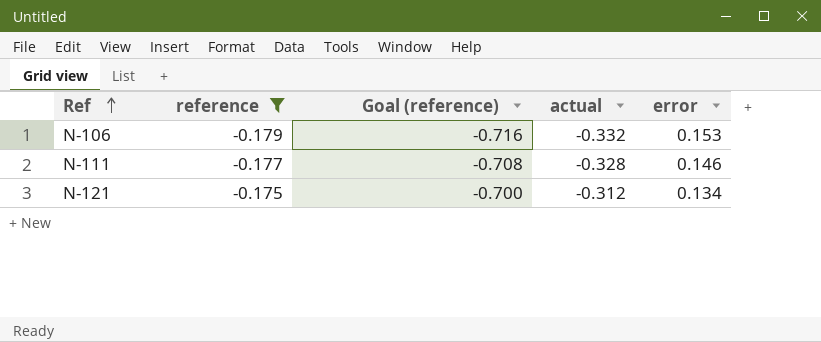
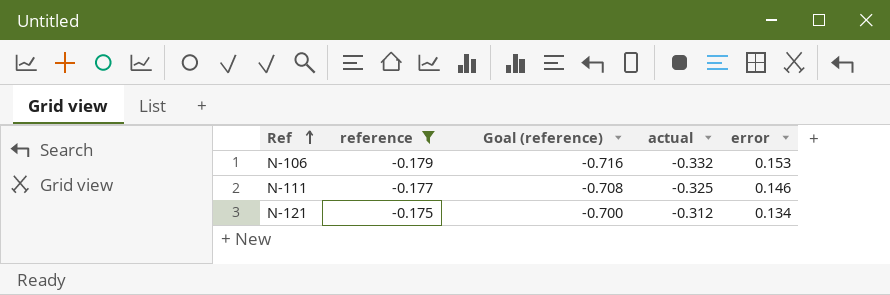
N-111 | actual: -0.328 -> -0.325

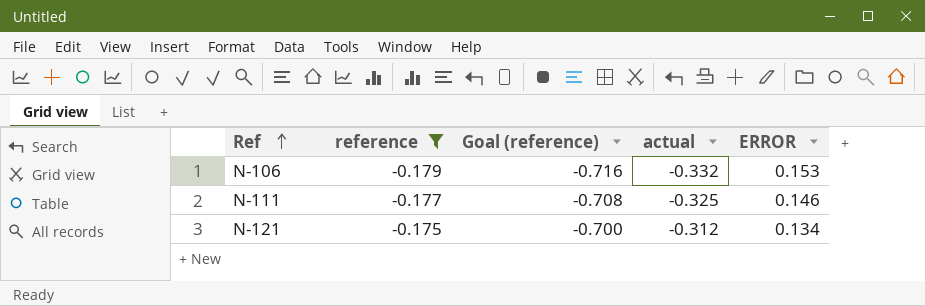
column name: error -> ERROR

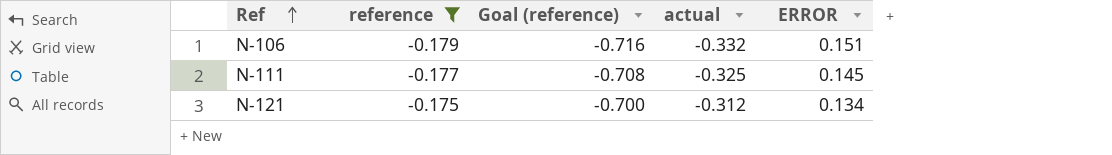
N-106 | ERROR: 0.153 -> 0.151
N-111 | ERROR: 0.146 -> 0.145

